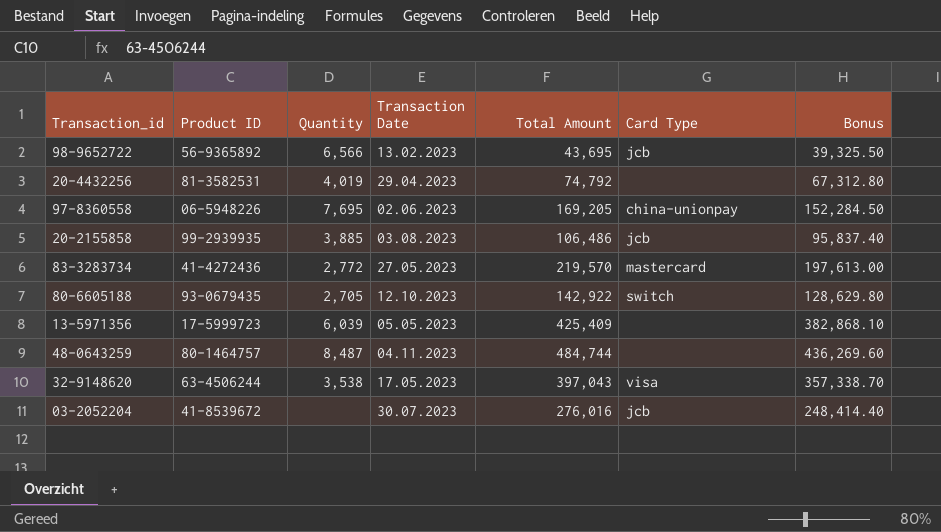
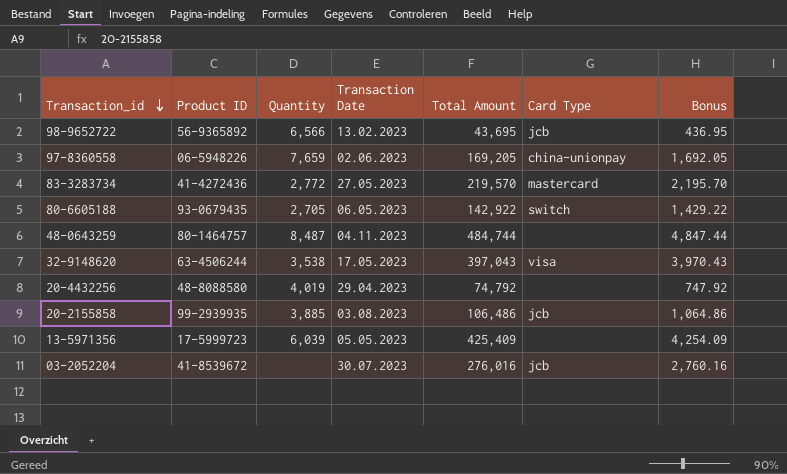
row order: none -> Transaction_id descending
column Bonus | formula: [Total Amount] * 0.9 -> [Total Amount] * 0.01
97-8360558 | Quantity: 7,695 -> 7,659
80-6605188 | Transaction Date: 12.10.2023 -> 06.05.2023
20-4432256 | Product ID: 81-3582531 -> 48-8088580

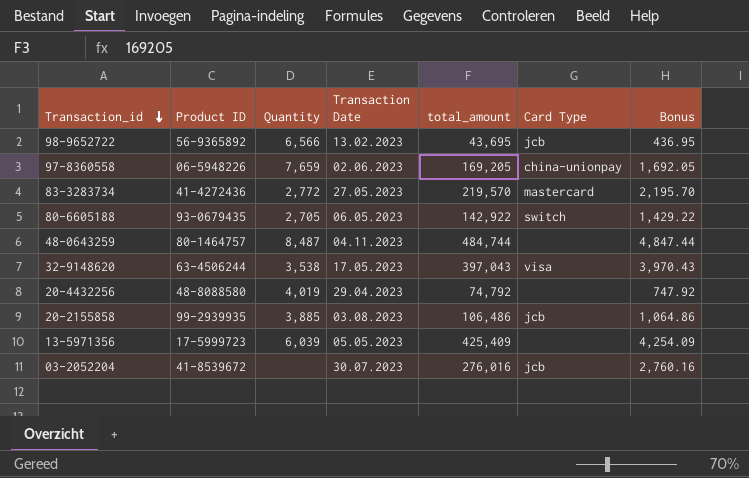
column name: Total Amount -> total_amount

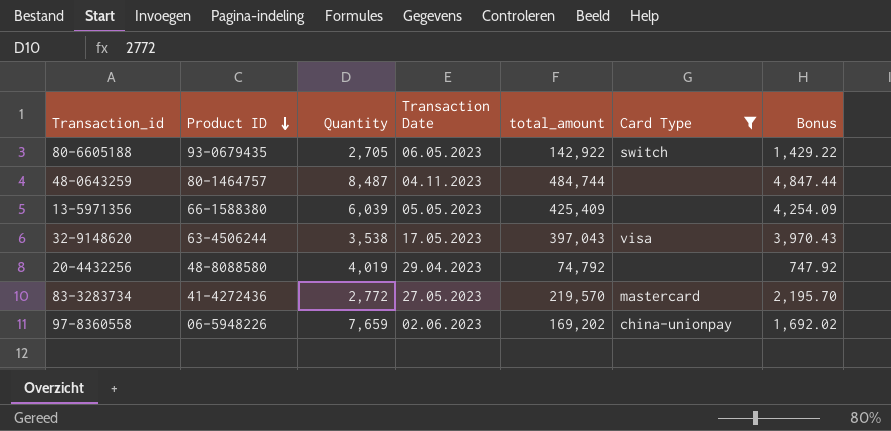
filter: none -> Card Type != jcb
row order: Transaction_id descending -> Product ID descending
13-5971356 | Product ID: 17-5999723 -> 66-1588380
97-8360558 | total_amount: 169,205 -> 169,202
97-8360558 | Bonus: 1,692.05 -> 1,692.02

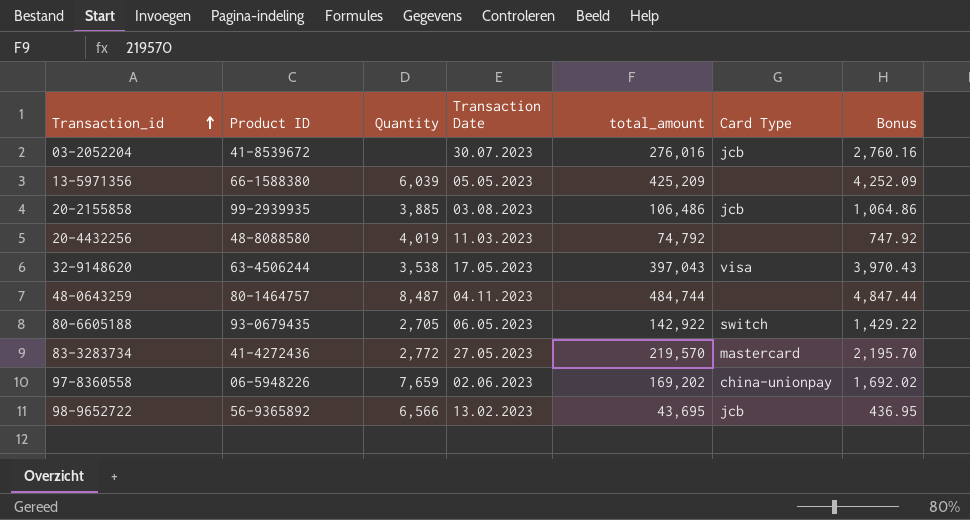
filter: Card Type != jcb -> none
row order: Product ID descending -> Transaction_id ascending
13-5971356 | total_amount: 425,409 -> 425,209
13-5971356 | Bonus: 4,254.09 -> 4,252.09
20-4432256 | Transaction Date: 29.04.2023 -> 11.03.2023

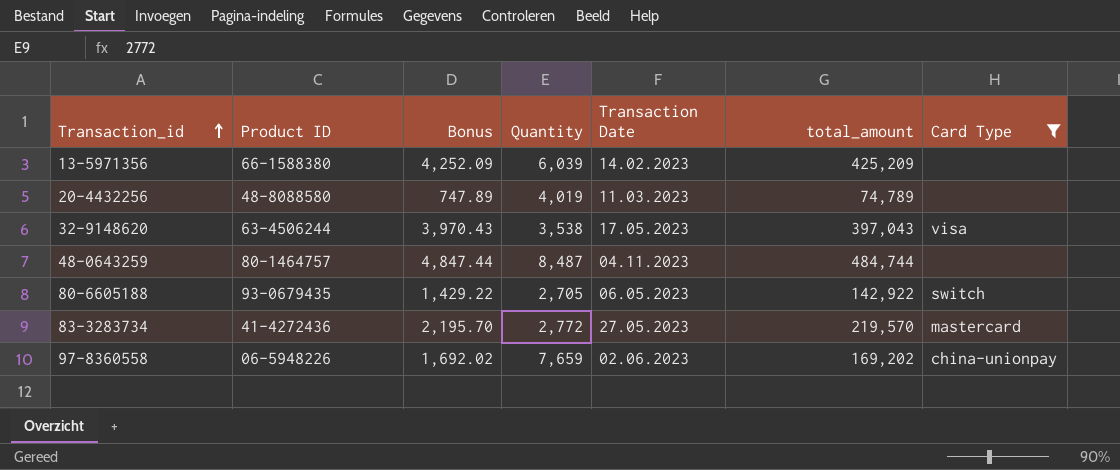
filter: none -> Card Type != jcb
column Bonus | position: 7 -> 3
13-5971356 | Transaction Date: 05.05.2023 -> 14.02.2023
20-4432256 | Bonus: 747.92 -> 747.89
20-4432256 | total_amount: 74,792 -> 74,789

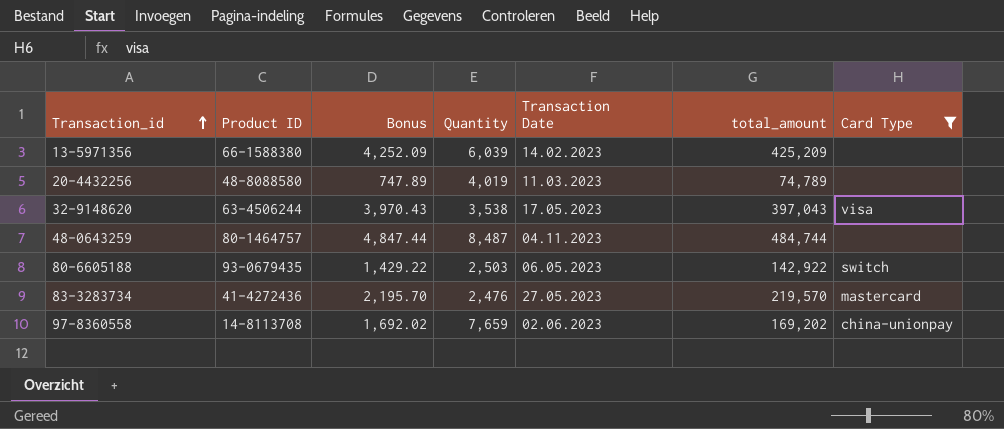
80-6605188 | Quantity: 2,705 -> 2,503
83-3283734 | Quantity: 2,772 -> 2,476
97-8360558 | Product ID: 06-5948226 -> 14-8113708

